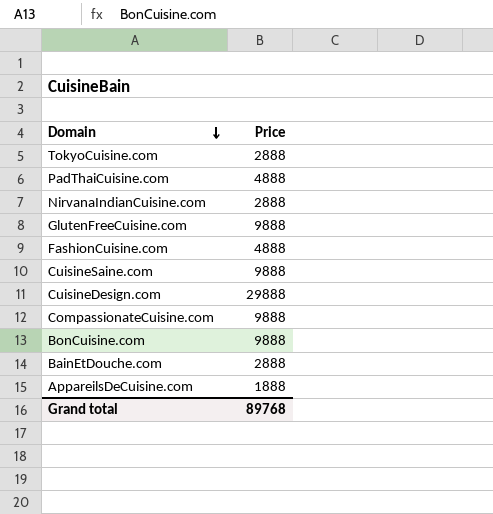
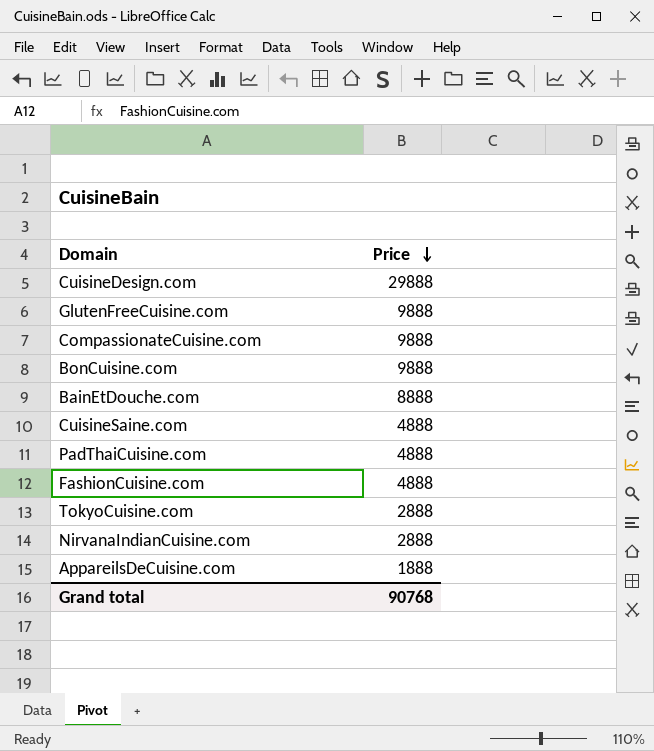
row order: Domain descending -> Price descending
BainEtDouche.com | Price: 2888 -> 8888
CuisineSaine.com | Price: 9888 -> 4888
Grand total | Price: 89768 -> 90768

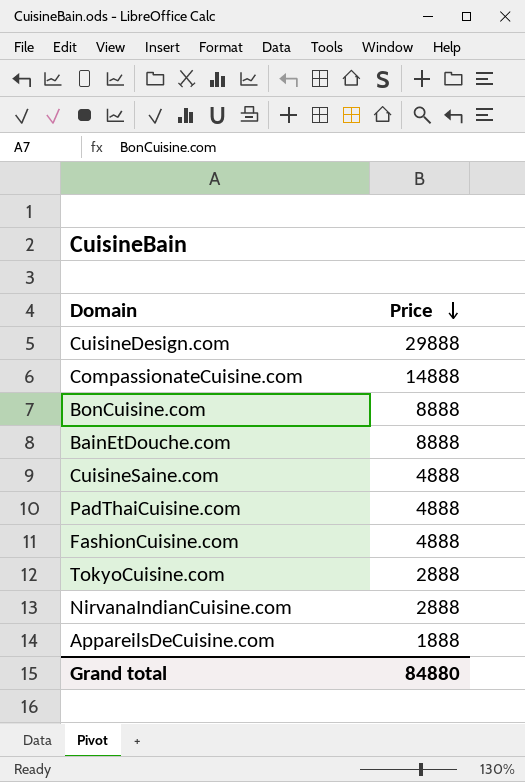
row GlutenFreeCuisine.com: 9888 -> none
CompassionateCuisine.com | Price: 9888 -> 14888
BonCuisine.com | Price: 9888 -> 8888
Grand total | Price: 90768 -> 84880

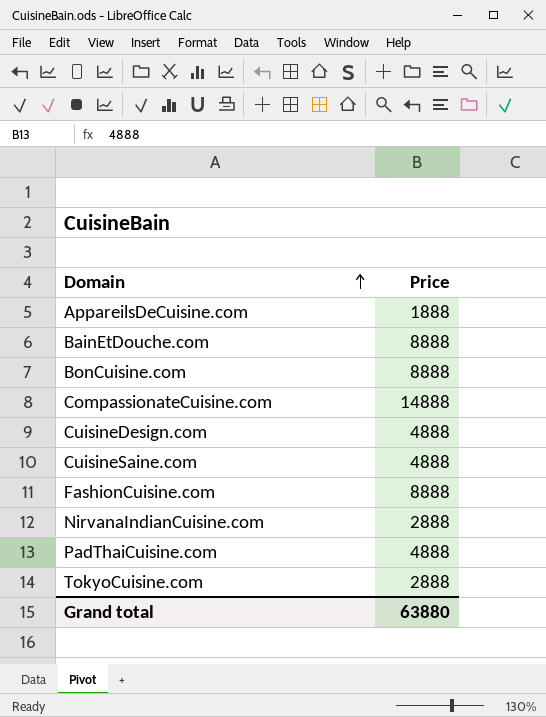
row order: Price descending -> Domain ascending
CuisineDesign.com | Price: 29888 -> 4888
FashionCuisine.com | Price: 4888 -> 8888
Grand total | Price: 84880 -> 63880

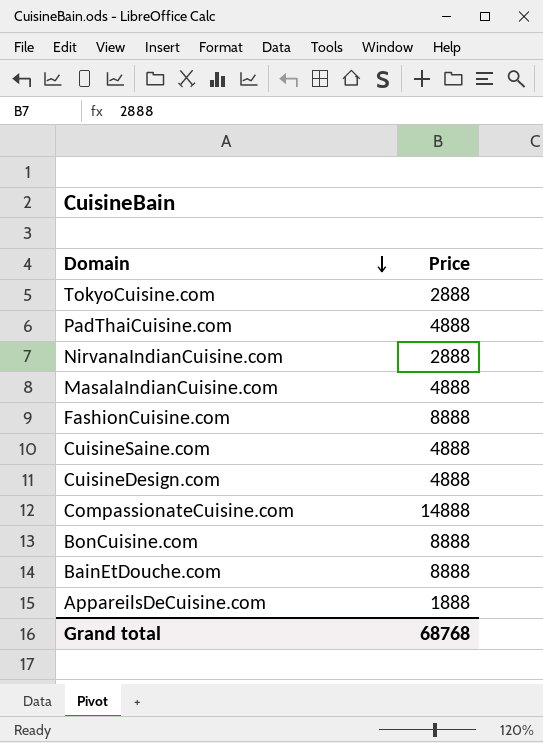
row order: Domain ascending -> Domain descending
row MasalaIndianCuisine.com: none -> 4888
Grand total | Price: 63880 -> 68768

